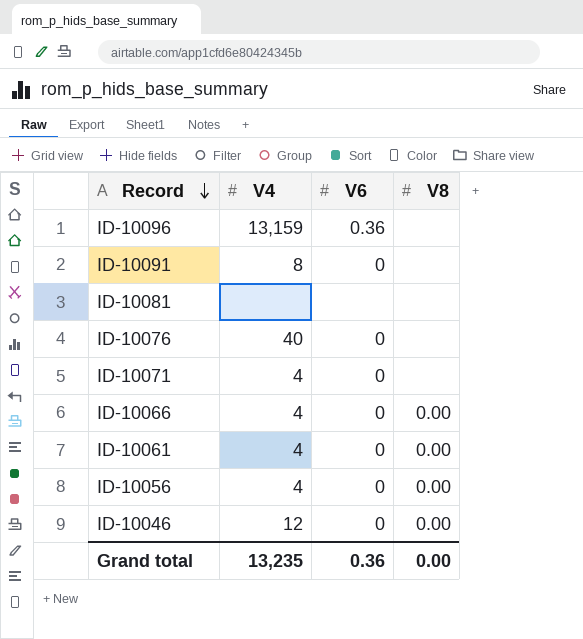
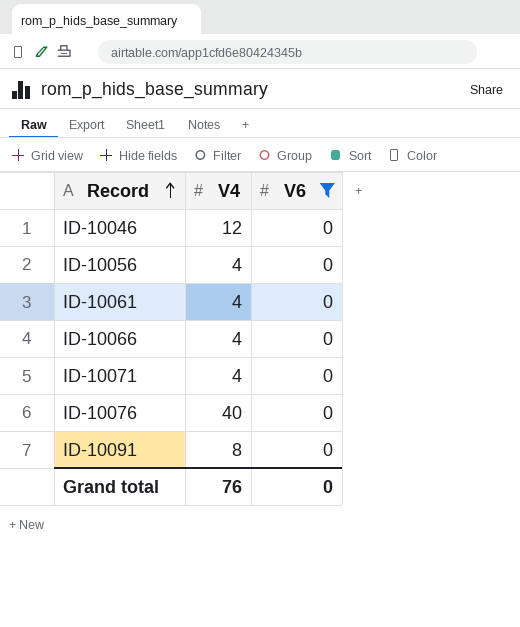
filter: none -> V6 = 0
row order: Record descending -> Record ascending
column V8 | position: 4 -> none
Grand total | V4: 13,235 -> 76
Grand total | V6: 0.36 -> 0

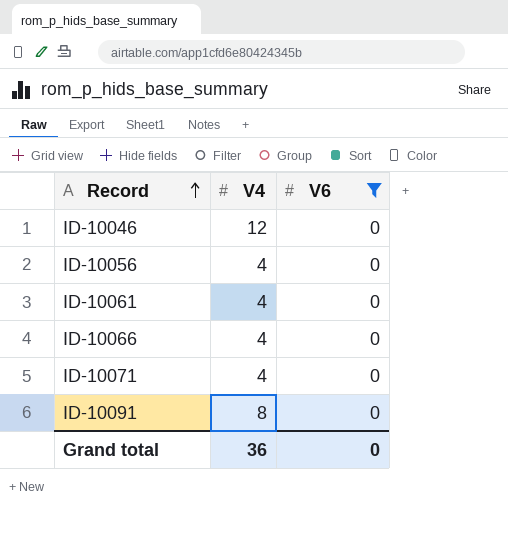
row ID-10076: 40 | 0 -> none
Grand total | V4: 76 -> 36

